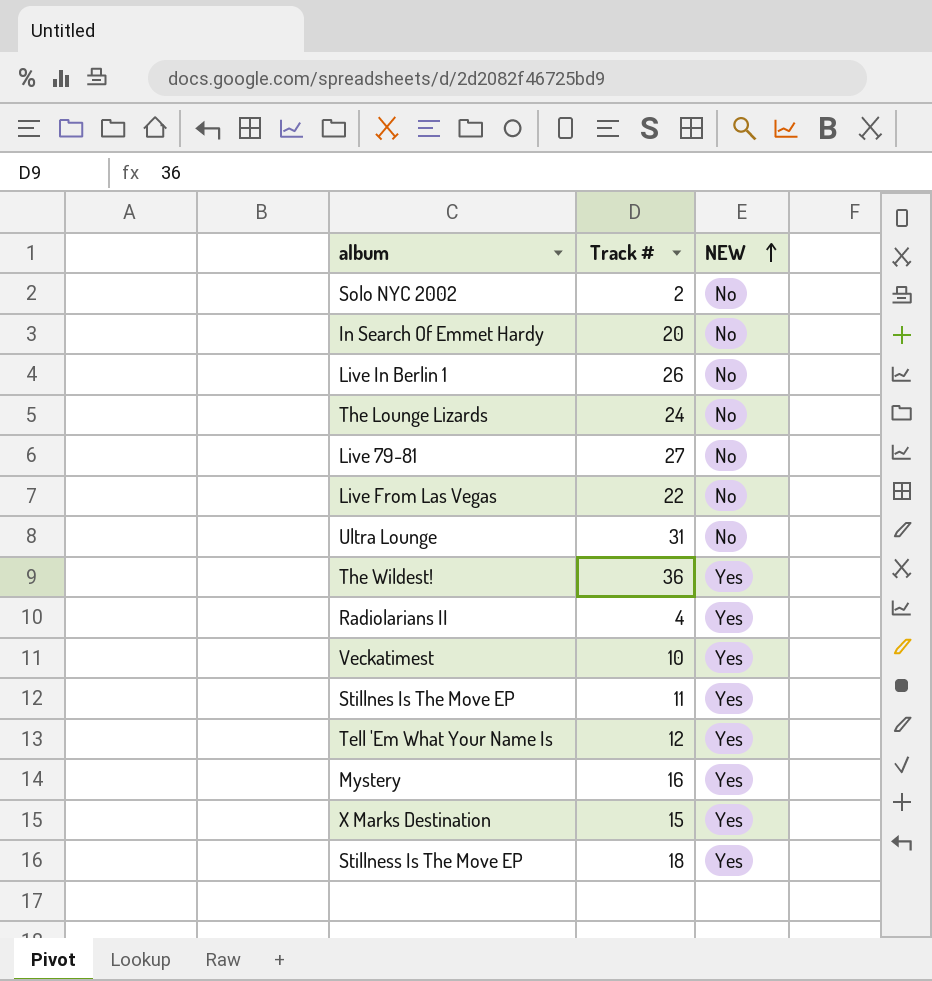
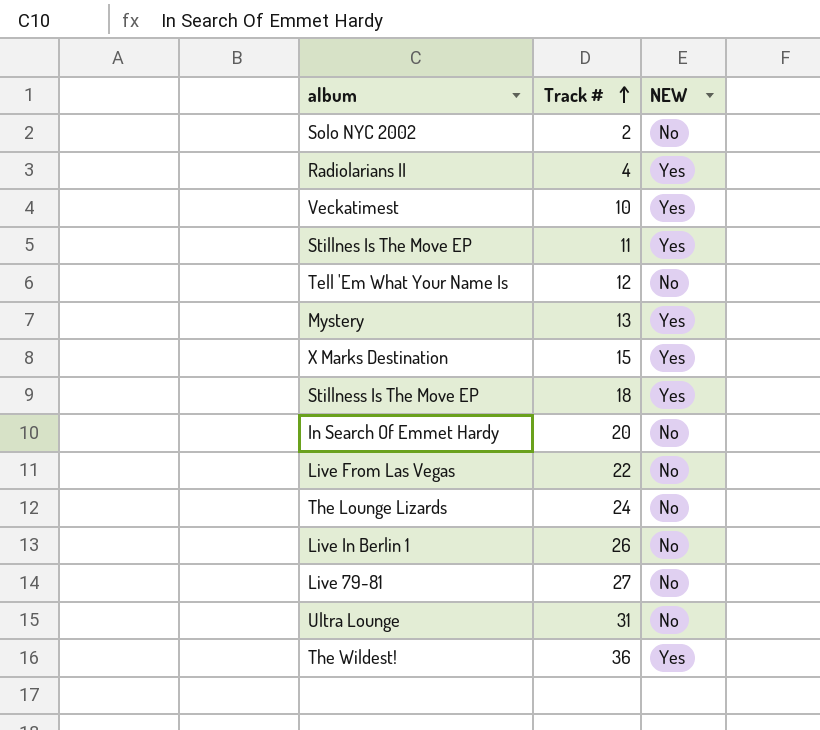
row order: NEW ascending -> Track # ascending
Tell 'Em What Your Name Is | NEW: Yes -> No
Mystery | Track #: 16 -> 13

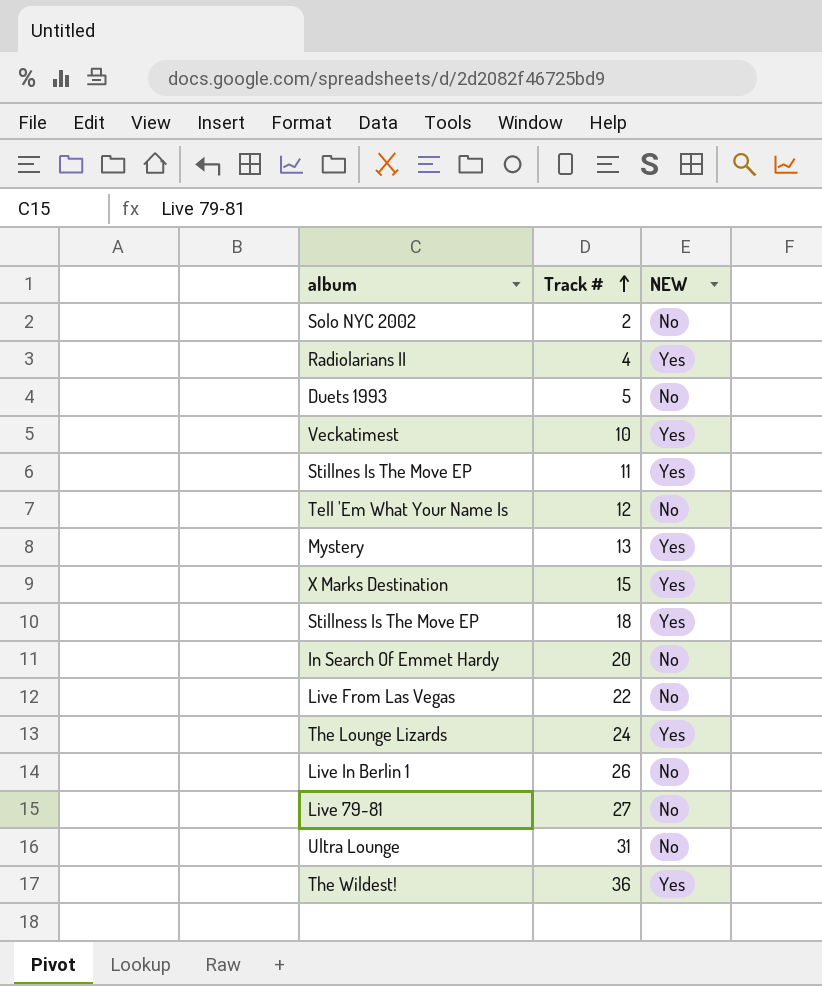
row Duets 1993: none -> 5 | No
The Lounge Lizards | NEW: No -> Yes

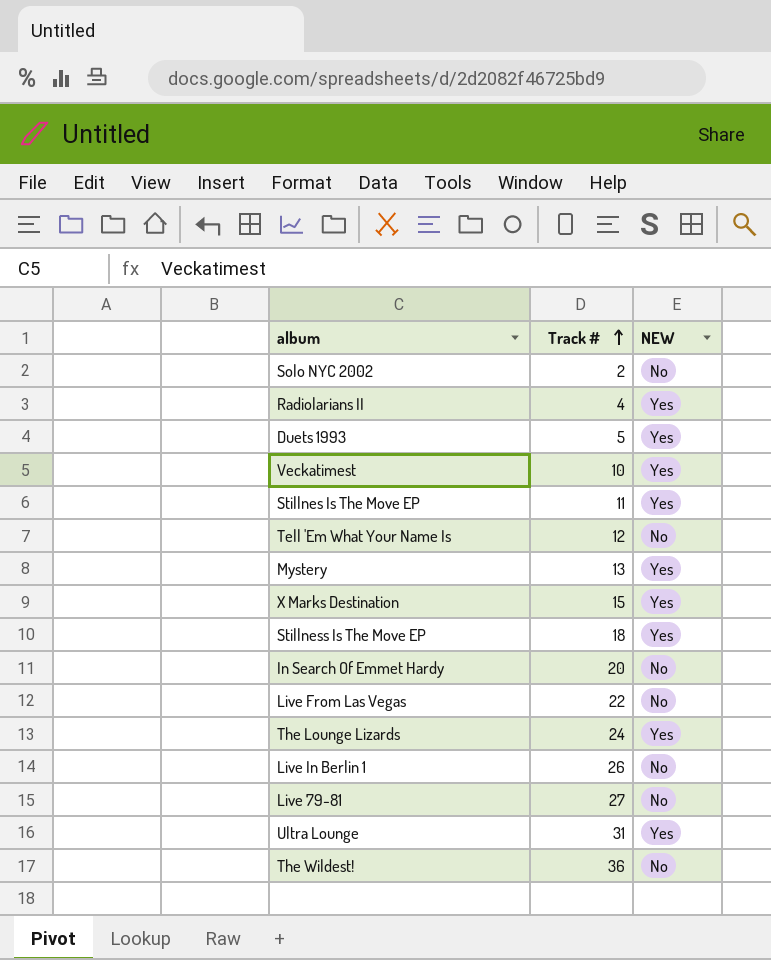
Duets 1993 | NEW: No -> Yes
Ultra Lounge | NEW: No -> Yes
The Wildest! | NEW: Yes -> No

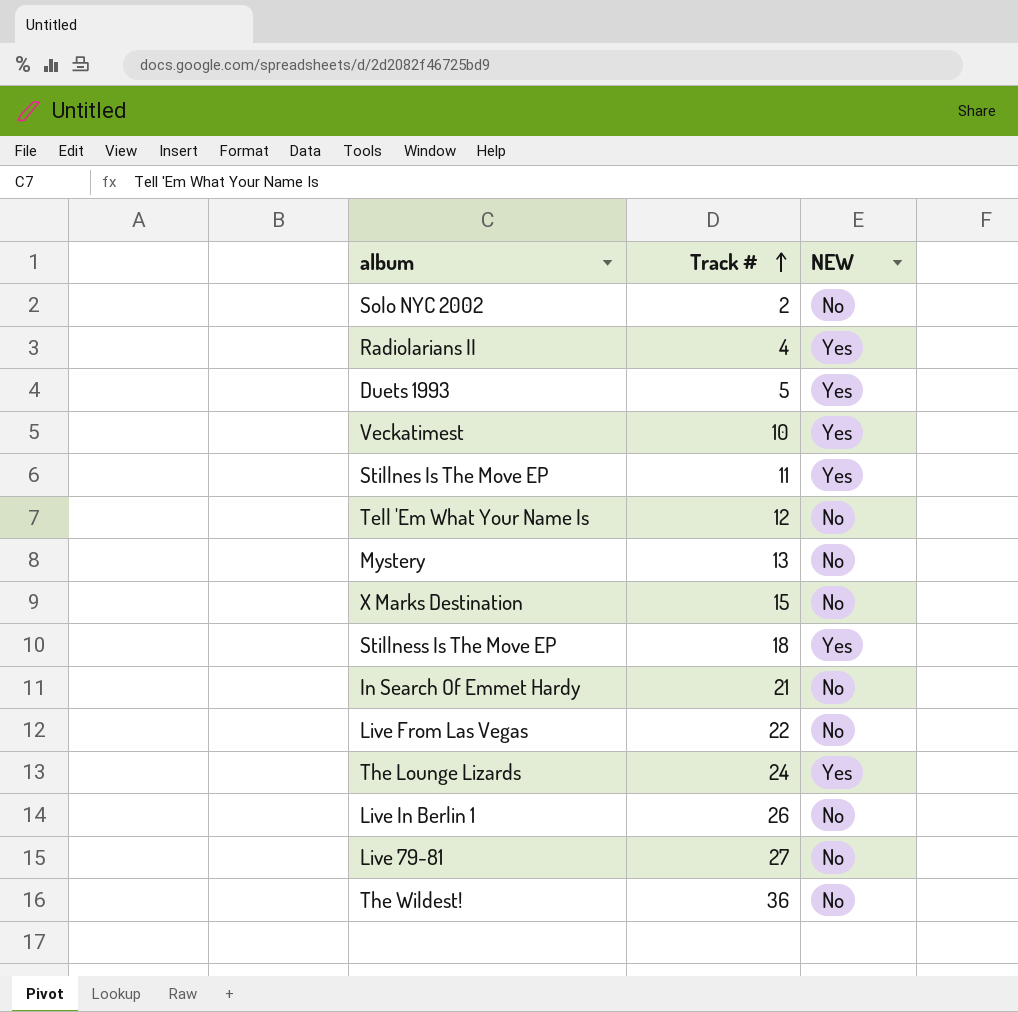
row Ultra Lounge: 31 | Yes -> none
Mystery | NEW: Yes -> No
X Marks Destination | NEW: Yes -> No
In Search Of Emmet Hardy | Track #: 20 -> 21

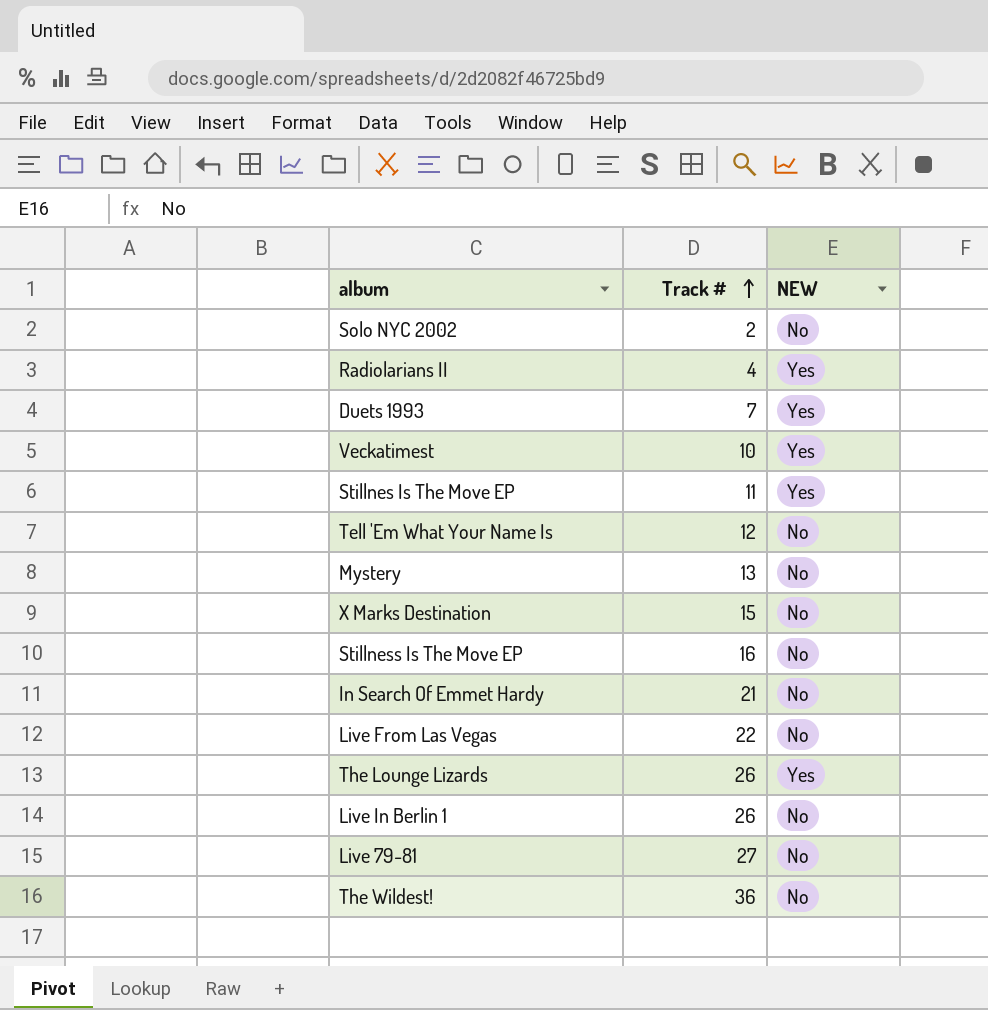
Duets 1993 | Track #: 5 -> 7
Stillness Is The Move EP | Track #: 18 -> 16
Stillness Is The Move EP | NEW: Yes -> No
The Lounge Lizards | Track #: 24 -> 26

